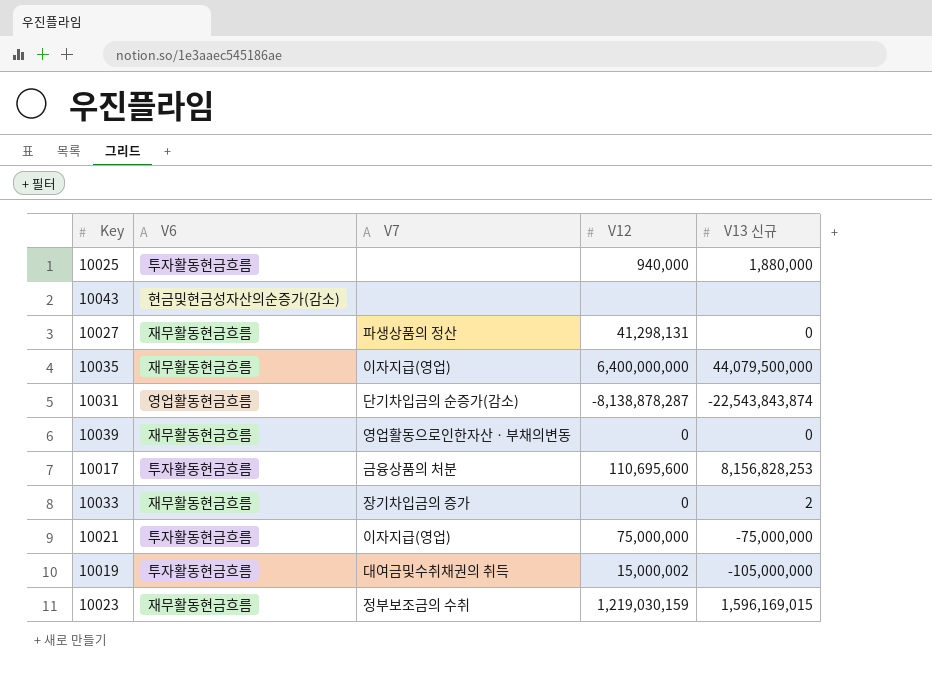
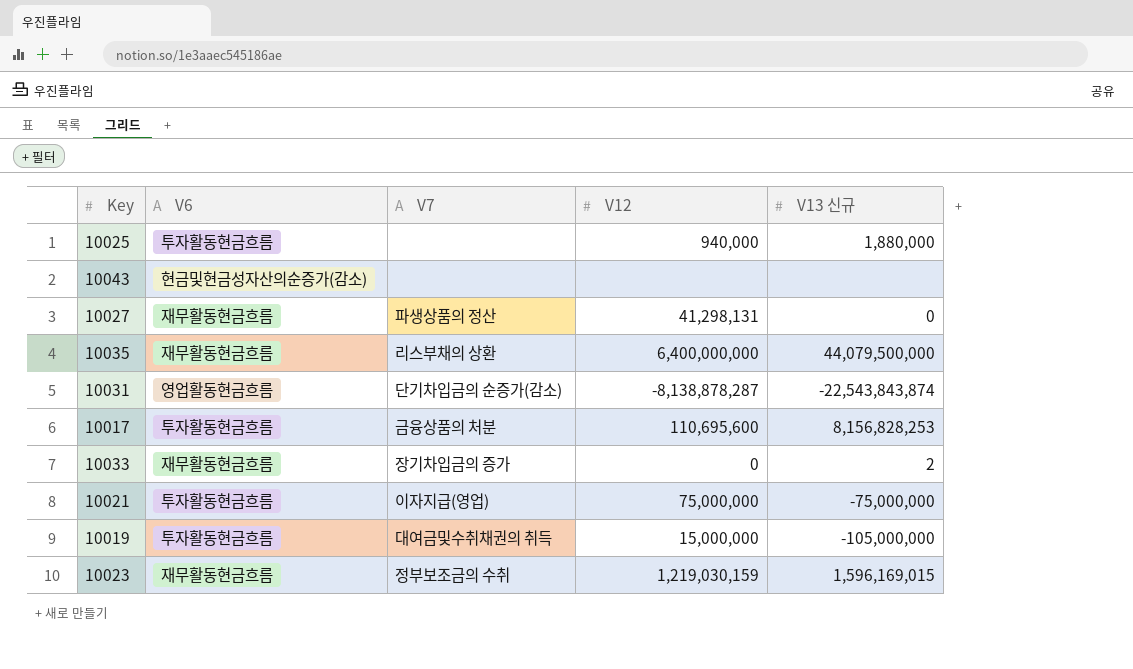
row 10039: 재무활동현금흐름 | 영업활동으로인한자산ㆍ부채의변동 | 0 | 0 -> none
10035 | V7: 이자지급(영업) -> 리스부채의 상환
10019 | V12: 15,000,002 -> 15,000,000

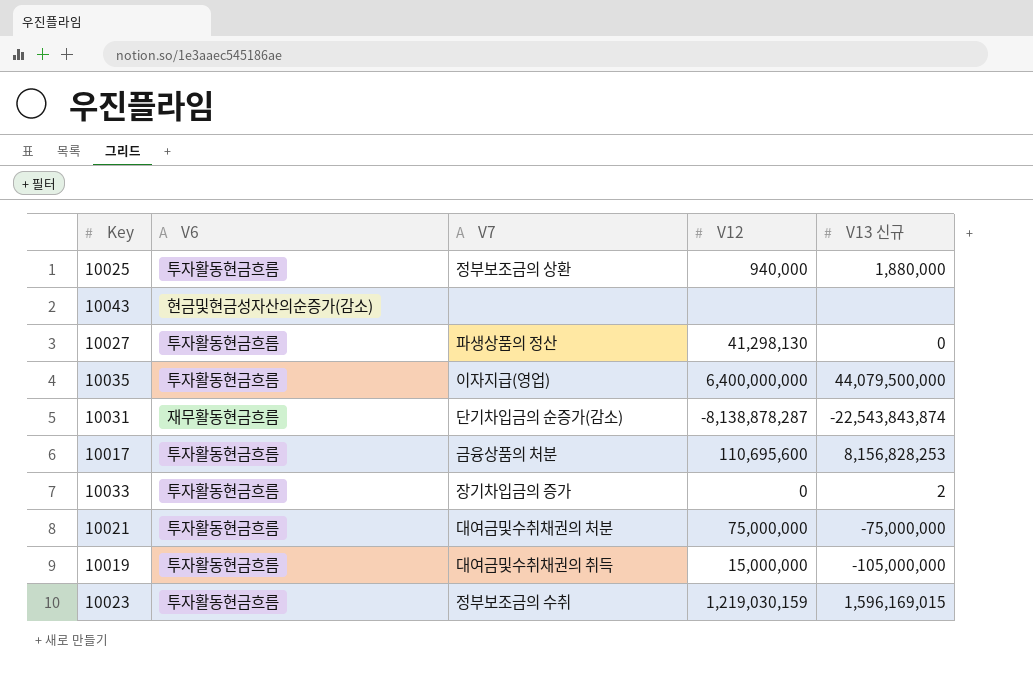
10025 | V7: none -> 정부보조금의 상환
10027 | V6: 재무활동현금흐름 -> 투자활동현금흐름
10027 | V12: 41,298,131 -> 41,298,130
10035 | V6: 재무활동현금흐름 -> 투자활동현금흐름
10035 | V7: 리스부채의 상환 -> 이자지급(영업)
10031 | V6: 영업활동현금흐름 -> 재무활동현금흐름
10033 | V6: 재무활동현금흐름 -> 투자활동현금흐름
10021 | V7: 이자지급(영업) -> 대여금및수취채권의 처분
10023 | V6: 재무활동현금흐름 -> 투자활동현금흐름

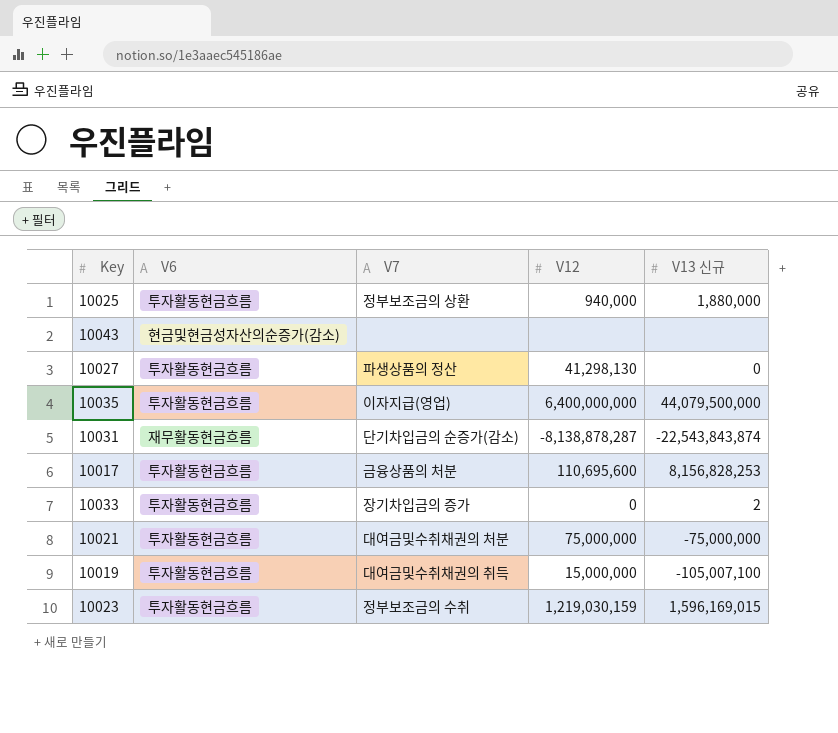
10019 | V13 신규: -105,000,000 -> -105,007,100

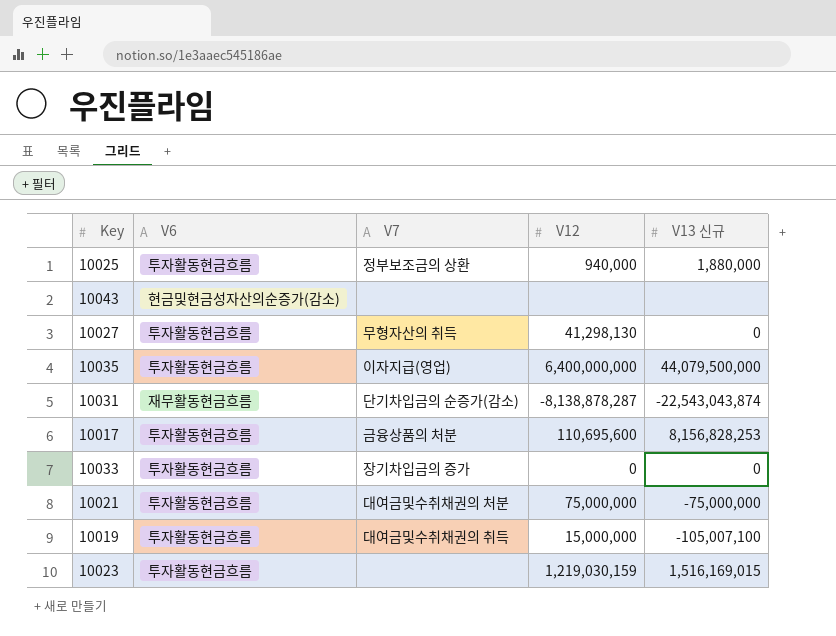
10027 | V7: 파생상품의 정산 -> 무형자산의 취득
10031 | V13 신규: -22,543,843,874 -> -22,543,043,874
10033 | V13 신규: 2 -> 0
10023 | V7: 정부보조금의 수취 -> none
10023 | V13 신규: 1,596,169,015 -> 1,516,169,015

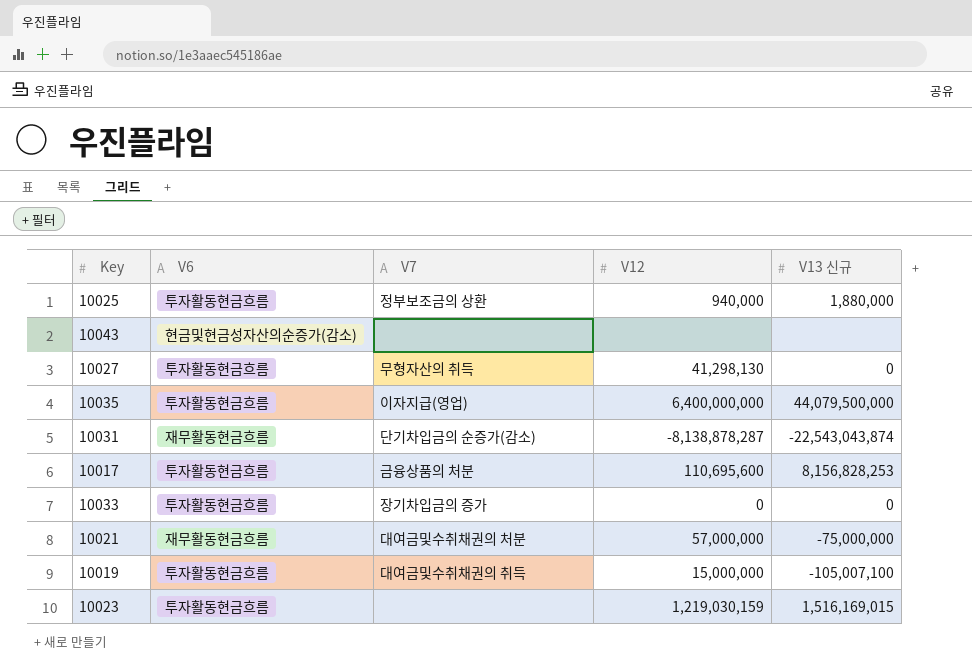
10021 | V6: 투자활동현금흐름 -> 재무활동현금흐름
10021 | V12: 75,000,000 -> 57,000,000

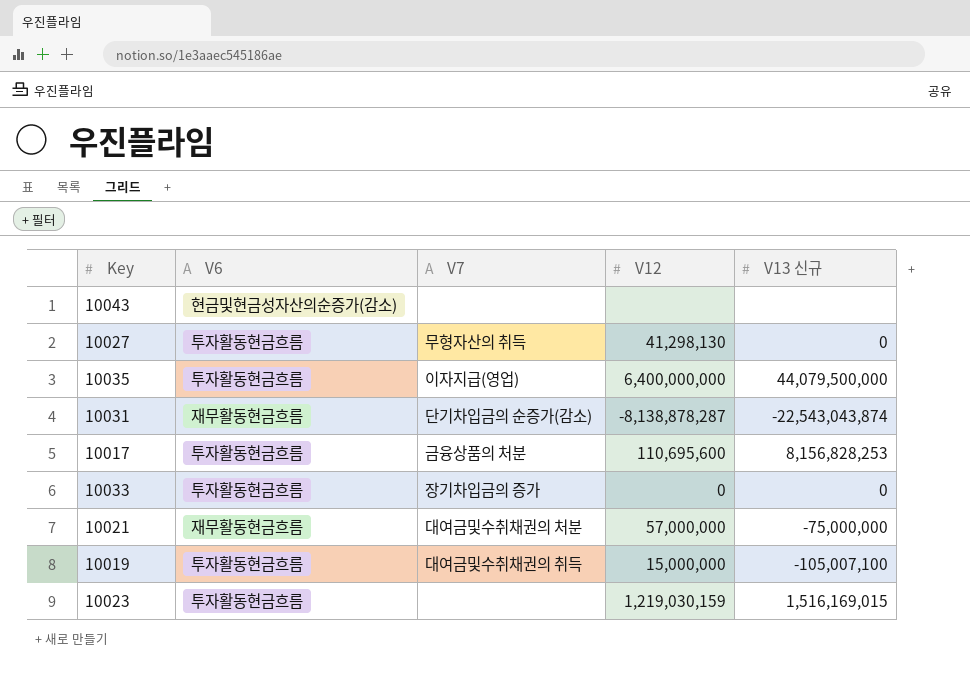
row 10025: 투자활동현금흐름 | 정부보조금의 상환 | 940,000 | 1,880,000 -> none

